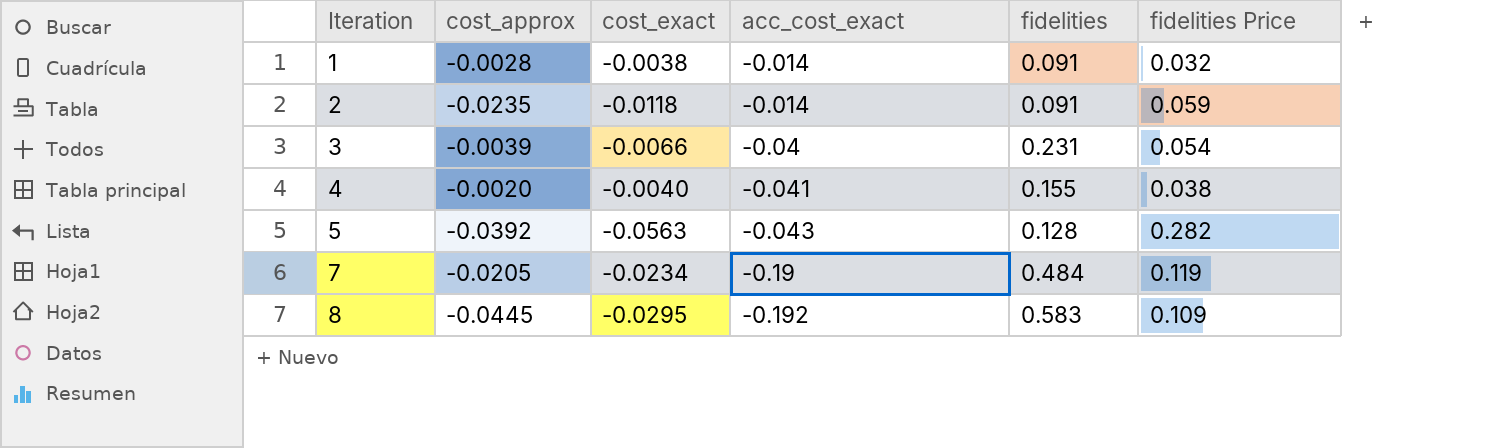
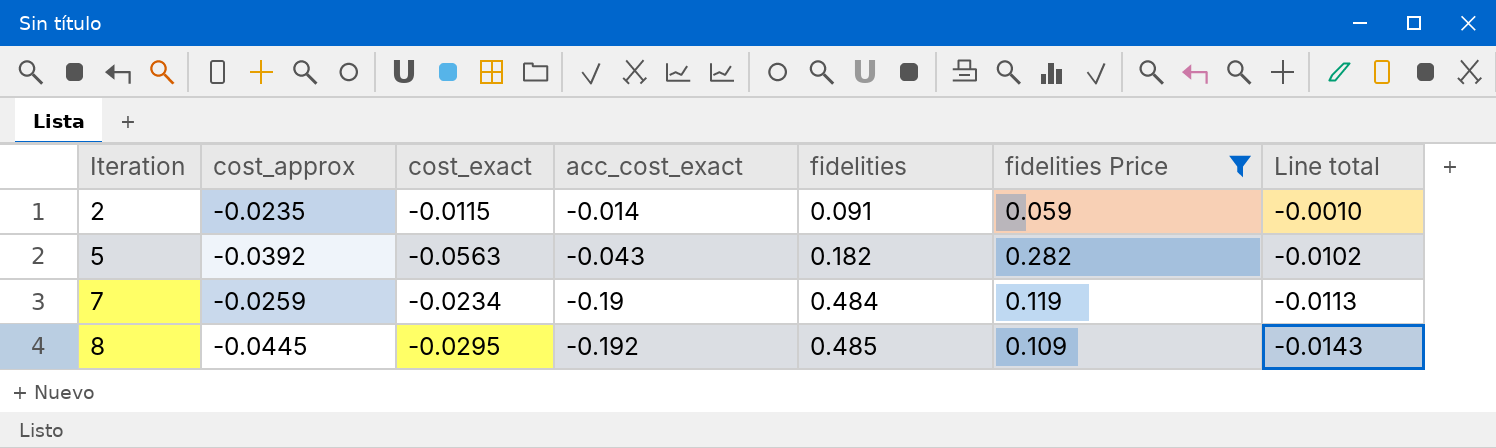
filter: none -> fidelities Price >= 0.059
column Line total | formula: none -> [cost_exact] * [fidelities]
2 | cost_exact: -0.0118 -> -0.0115
5 | fidelities: 0.128 -> 0.182
7 | cost_approx: -0.0205 -> -0.0259
8 | fidelities: 0.583 -> 0.485

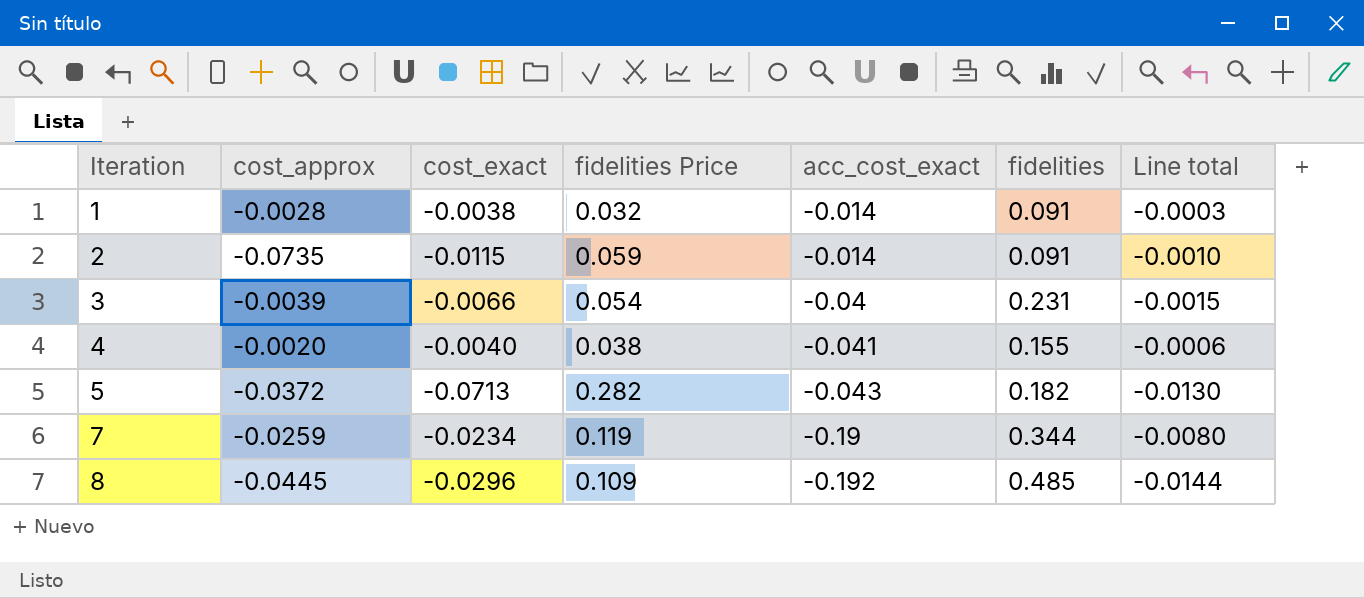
filter: fidelities Price >= 0.059 -> none
column fidelities Price | position: 6 -> 4
2 | cost_approx: -0.0235 -> -0.0735
5 | cost_approx: -0.0392 -> -0.0372
5 | cost_exact: -0.0563 -> -0.0713
5 | Line total: -0.0102 -> -0.0130
7 | fidelities: 0.484 -> 0.344
7 | Line total: -0.0113 -> -0.0080
8 | cost_exact: -0.0295 -> -0.0296
8 | Line total: -0.0143 -> -0.0144

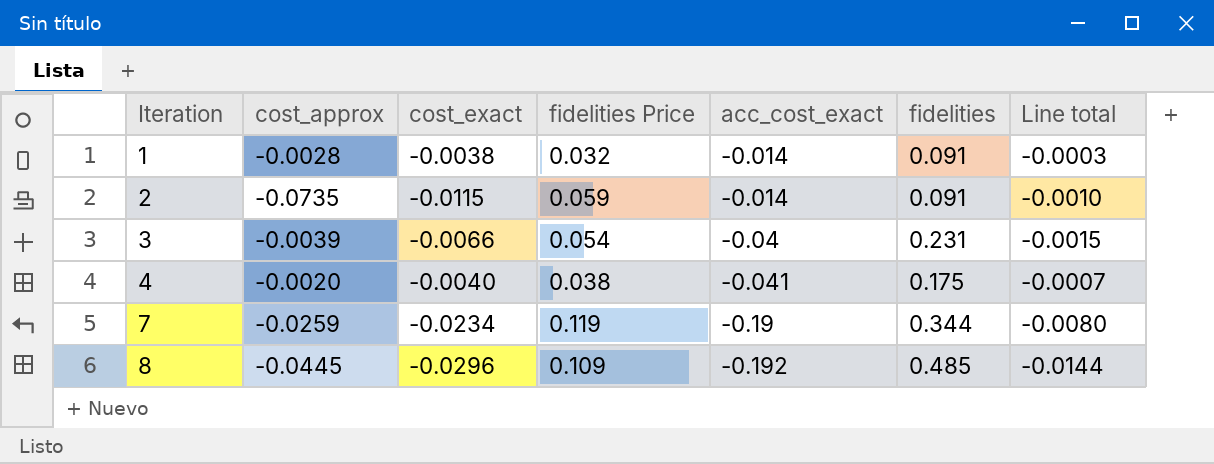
row 5: -0.0372 | -0.0713 | 0.282 | -0.043 | 0.182 | -0.0130 -> none
4 | fidelities: 0.155 -> 0.175
4 | Line total: -0.0006 -> -0.0007

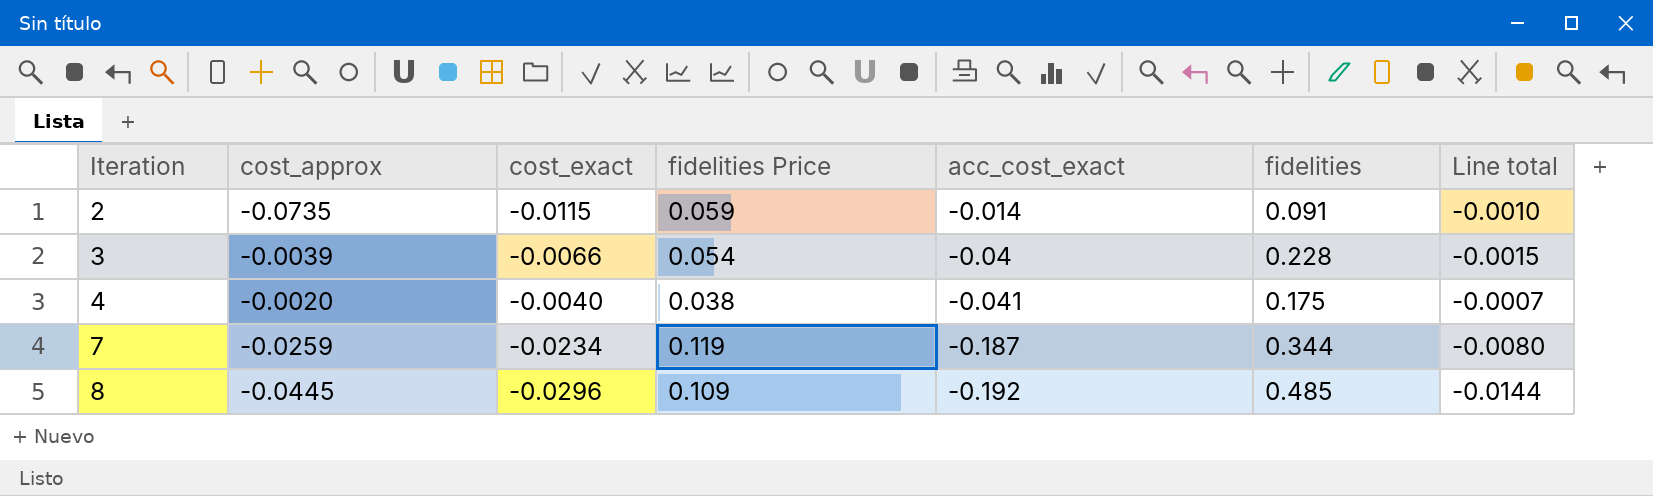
row 1: -0.0028 | -0.0038 | 0.032 | -0.014 | 0.091 | -0.0003 -> none
3 | fidelities: 0.231 -> 0.228
7 | acc_cost_exact: -0.19 -> -0.187

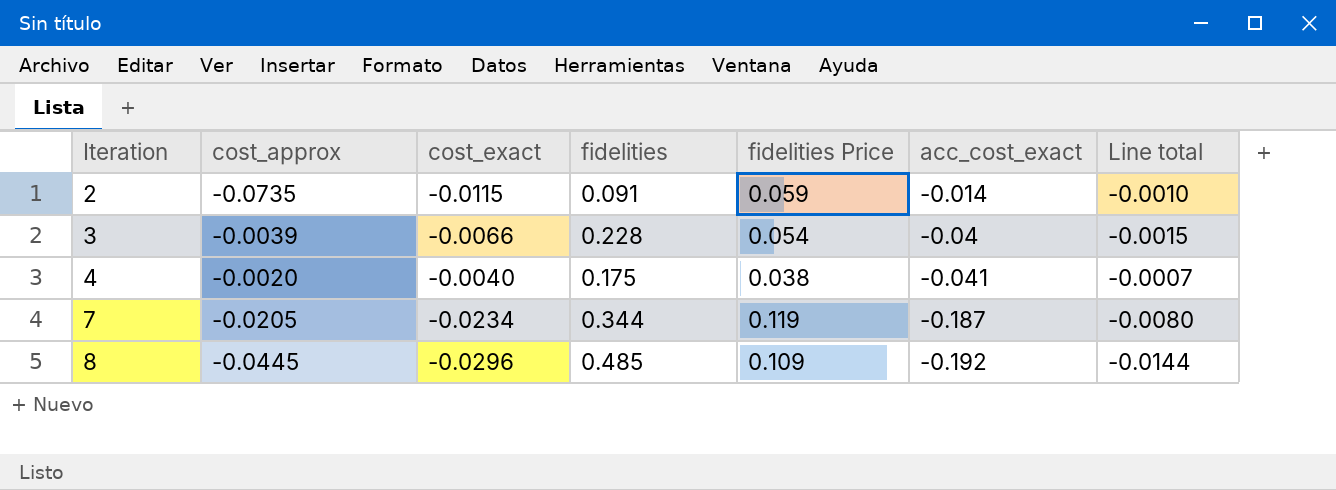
column fidelities | position: 6 -> 4
7 | cost_approx: -0.0259 -> -0.0205

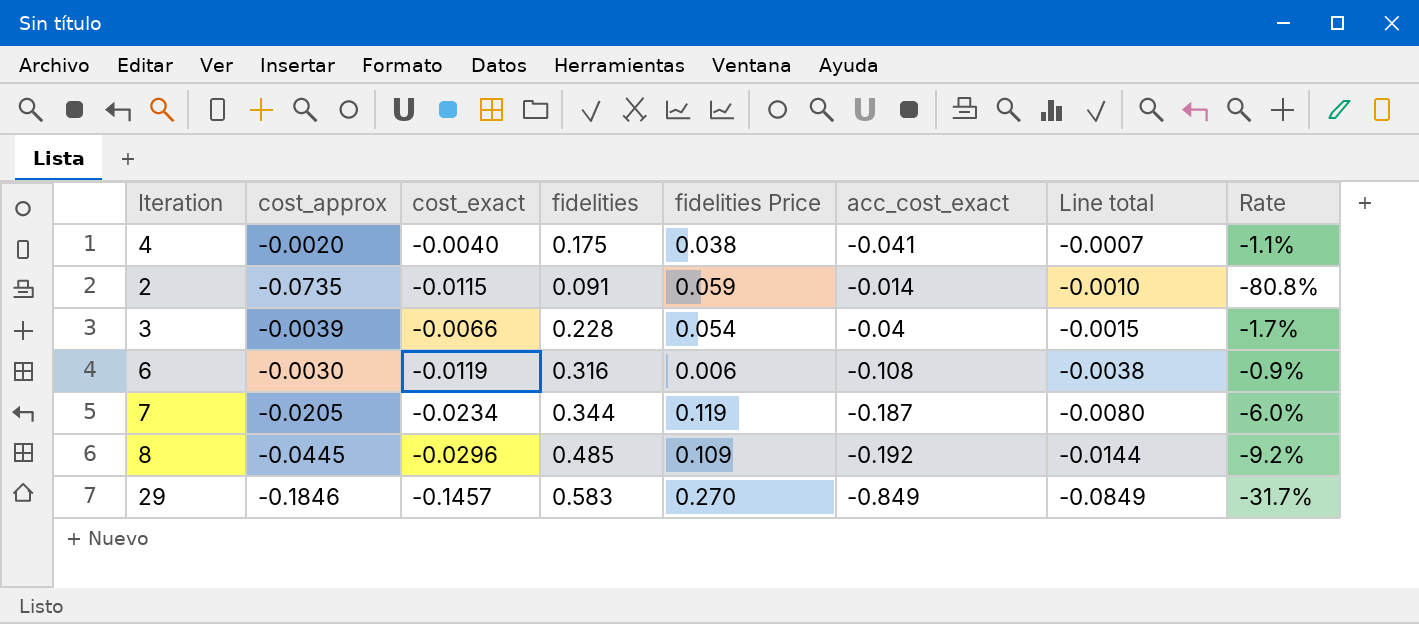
row order: Iteration ascending -> Line total descending
column Rate | formula: none -> [cost_approx] / [fidelities]
row 6: none -> -0.0030 | -0.0119 | 0.316 | 0.006 | -0.108 | -0.0038 | -0.9%
row 29: none -> -0.1846 | -0.1457 | 0.583 | 0.270 | -0.849 | -0.0849 | -31.7%

